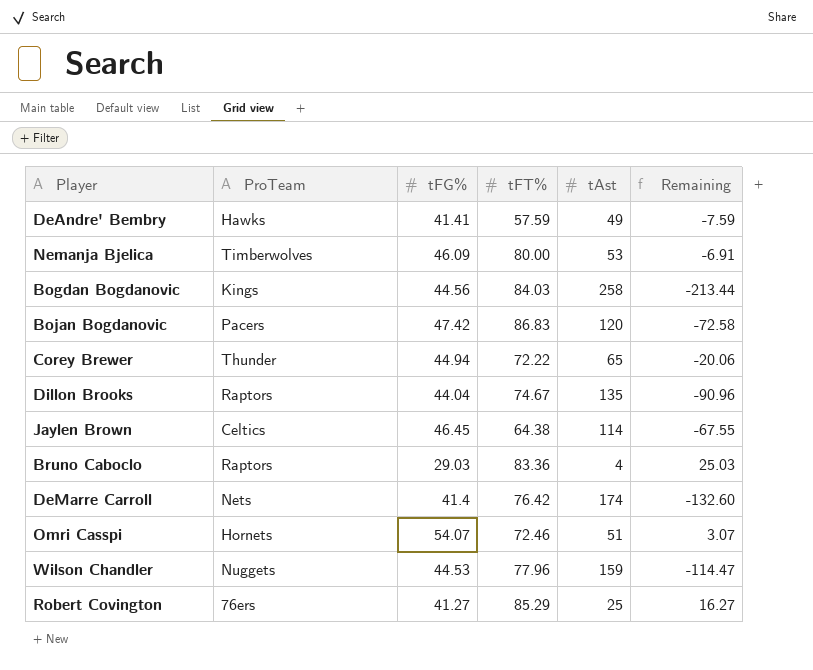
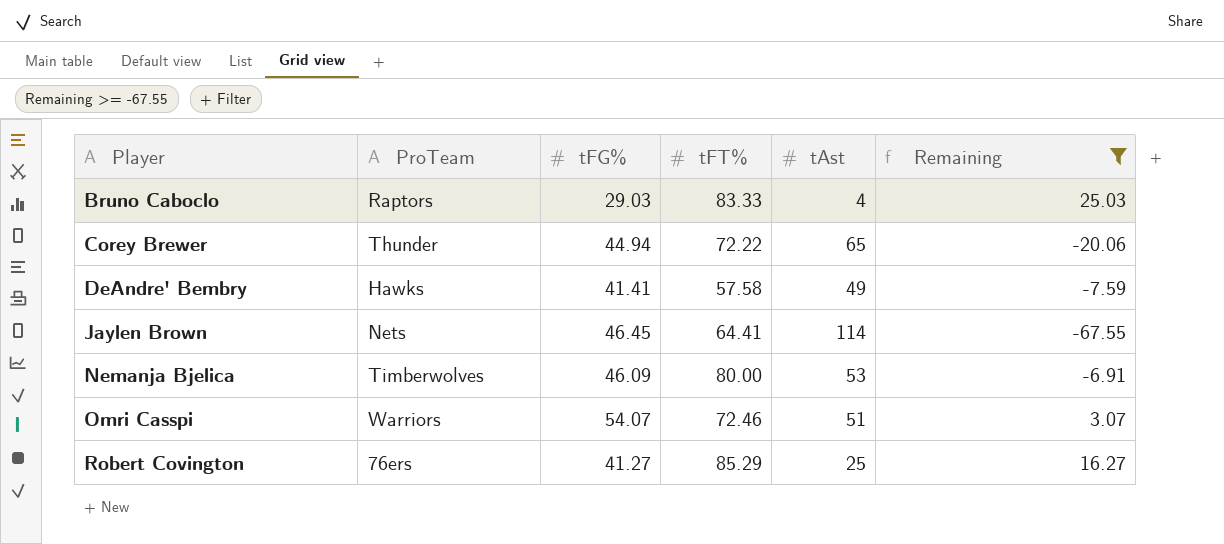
filter: none -> Remaining >= -67.55
row order: none -> Player ascending
Bruno Caboclo | tFT%: 83.36 -> 83.33
DeAndre' Bembry | tFT%: 57.59 -> 57.58
Jaylen Brown | ProTeam: Celtics -> Nets
Jaylen Brown | tFT%: 64.38 -> 64.41
Omri Casspi | ProTeam: Hornets -> Warriors

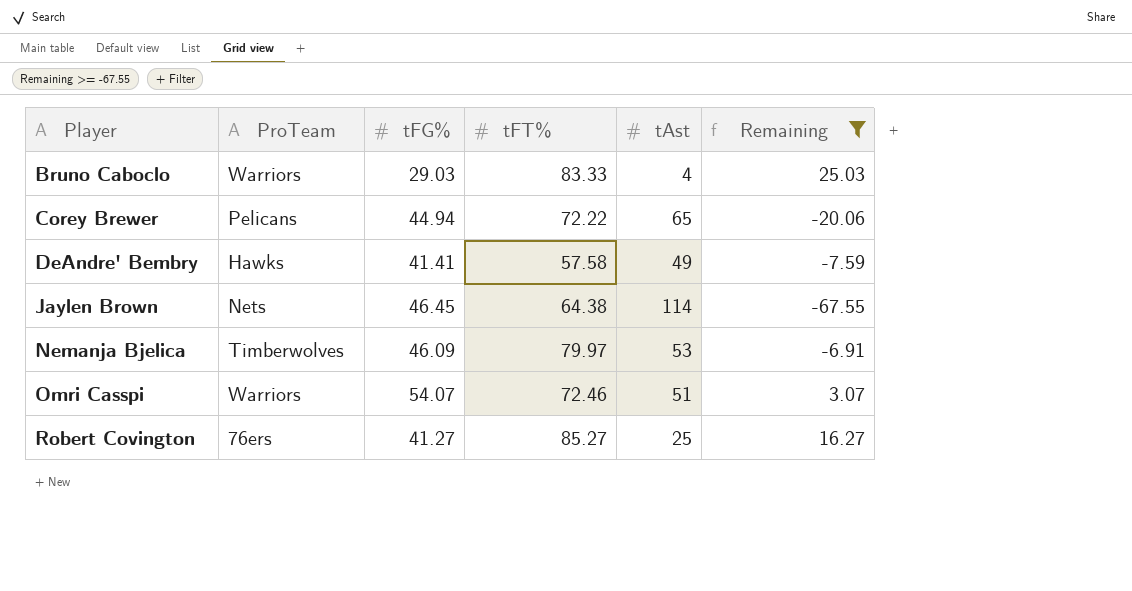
Bruno Caboclo | ProTeam: Raptors -> Warriors
Corey Brewer | ProTeam: Thunder -> Pelicans
Jaylen Brown | tFT%: 64.41 -> 64.38
Nemanja Bjelica | tFT%: 80.00 -> 79.97
Robert Covington | tFT%: 85.29 -> 85.27

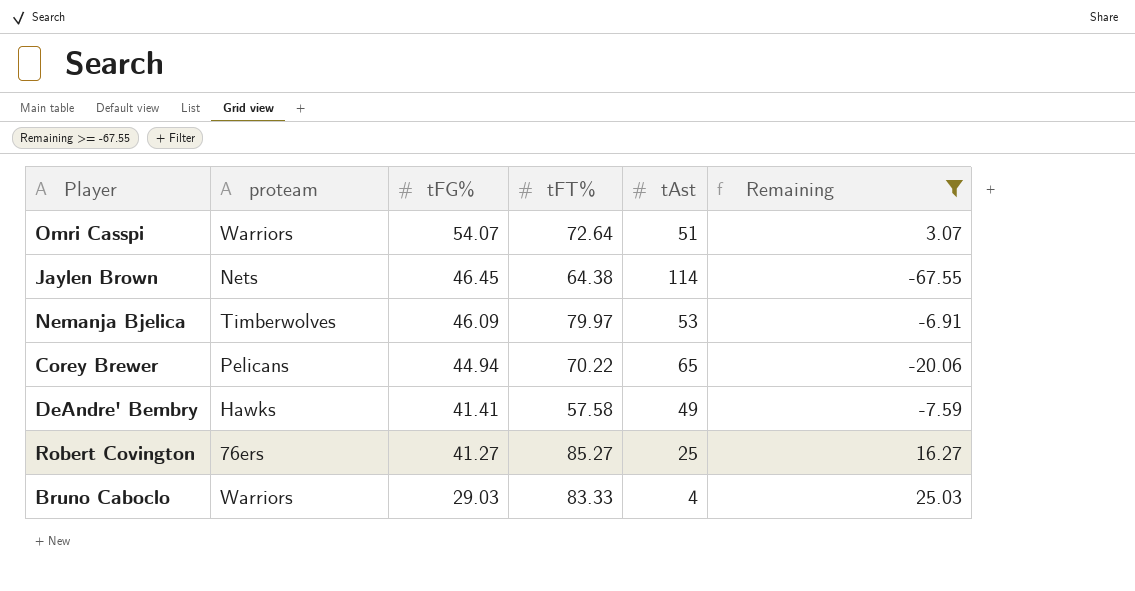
row order: Player ascending -> tFG% descending
column name: ProTeam -> proteam
Omri Casspi | tFT%: 72.46 -> 72.64
Corey Brewer | tFT%: 72.22 -> 70.22

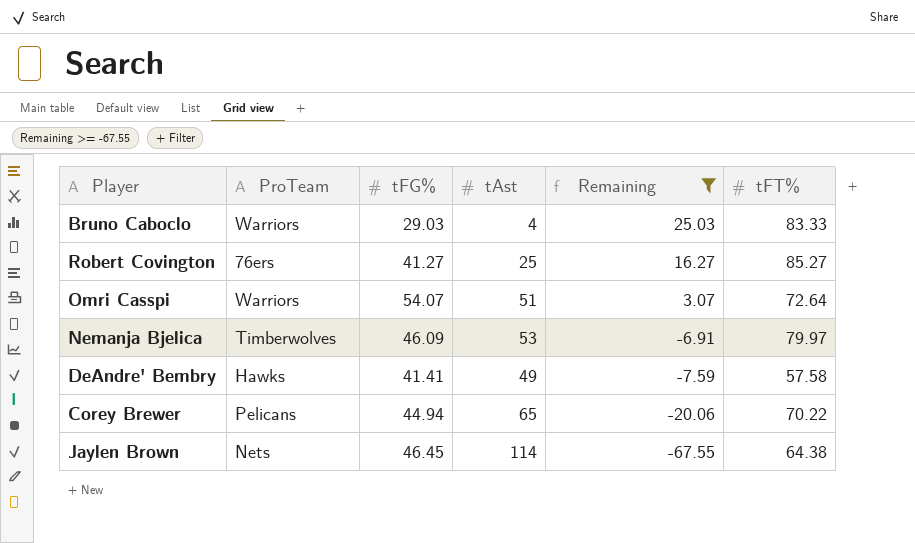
row order: tFG% descending -> Remaining descending
column name: proteam -> ProTeam
column tFT% | position: 4 -> 6

